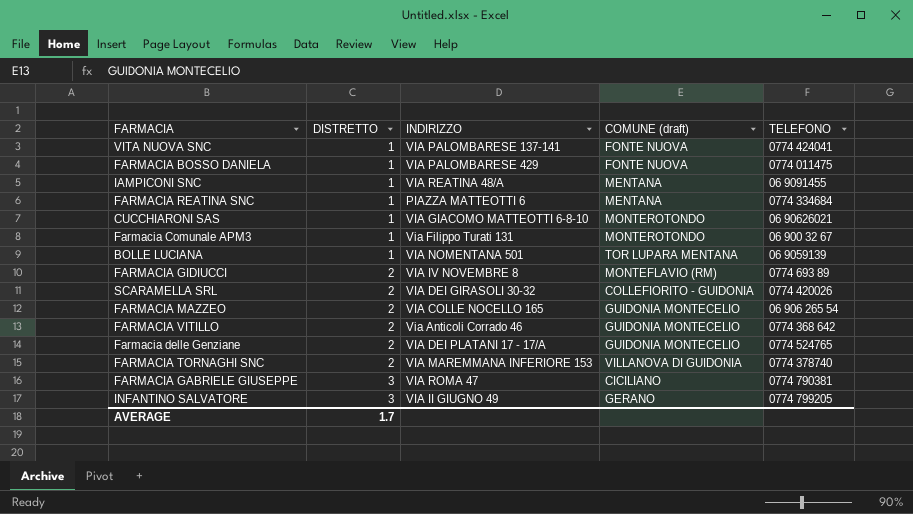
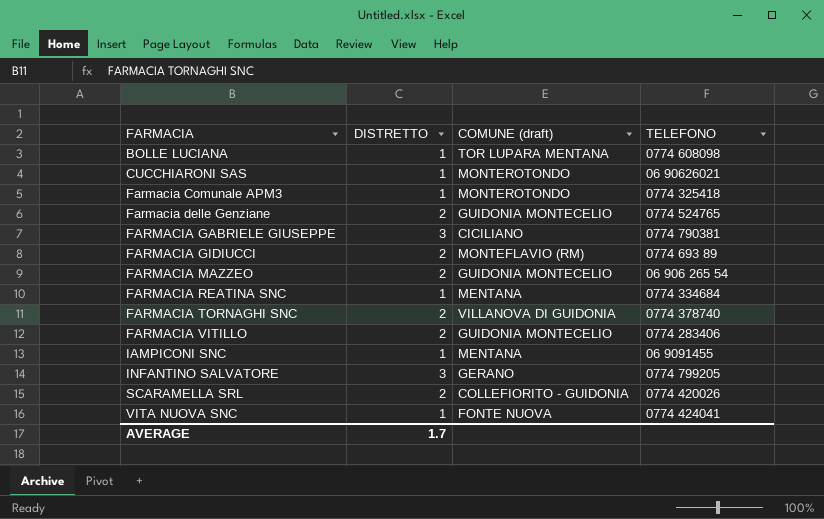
row order: DISTRETTO ascending -> FARMACIA ascending
column INDIRIZZO | position: 3 -> none
row FARMACIA BOSSO DANIELA: 1 | VIA PALOMBARESE 429 | FONTE NUOVA | 0774 011475 -> none
BOLLE LUCIANA | TELEFONO: 06 9059139 -> 0774 608098
Farmacia Comunale APM3 | TELEFONO: 06 900 32 67 -> 0774 325418
FARMACIA VITILLO | TELEFONO: 0774 368 642 -> 0774 283406

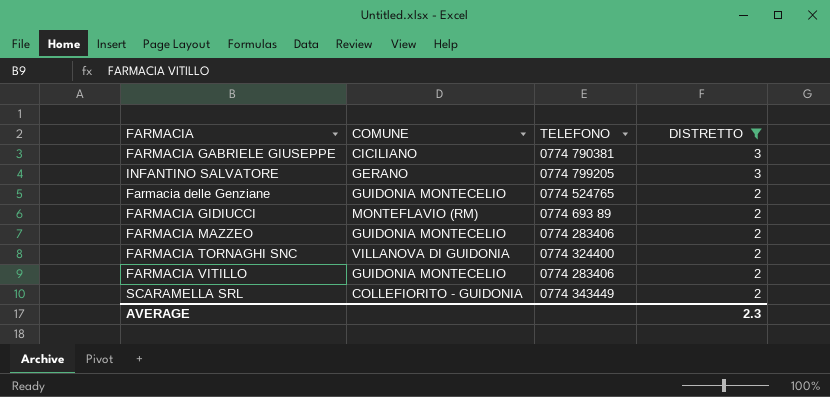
filter: none -> DISTRETTO != 1
row order: FARMACIA ascending -> DISTRETTO descending
column name: COMUNE (draft) -> COMUNE
column DISTRETTO | position: 2 -> 4
FARMACIA MAZZEO | TELEFONO: 06 906 265 54 -> 0774 283406
FARMACIA TORNAGHI SNC | TELEFONO: 0774 378740 -> 0774 324400
SCARAMELLA SRL | TELEFONO: 0774 420026 -> 0774 343449
AVERAGE | DISTRETTO: 1.7 -> 2.3

